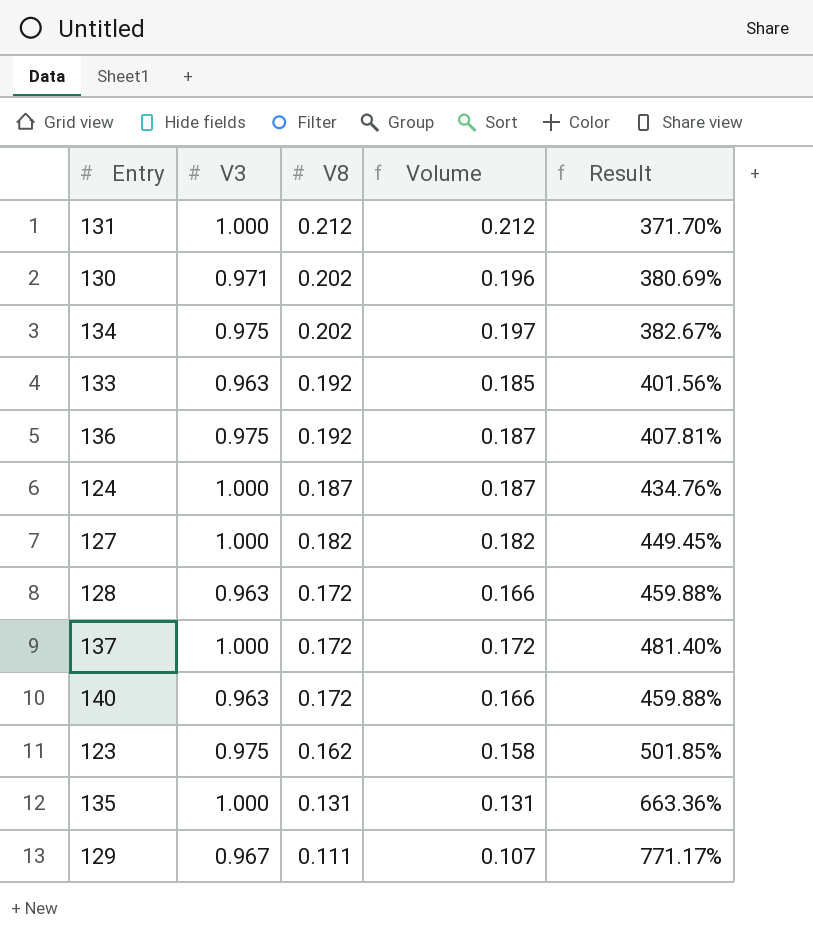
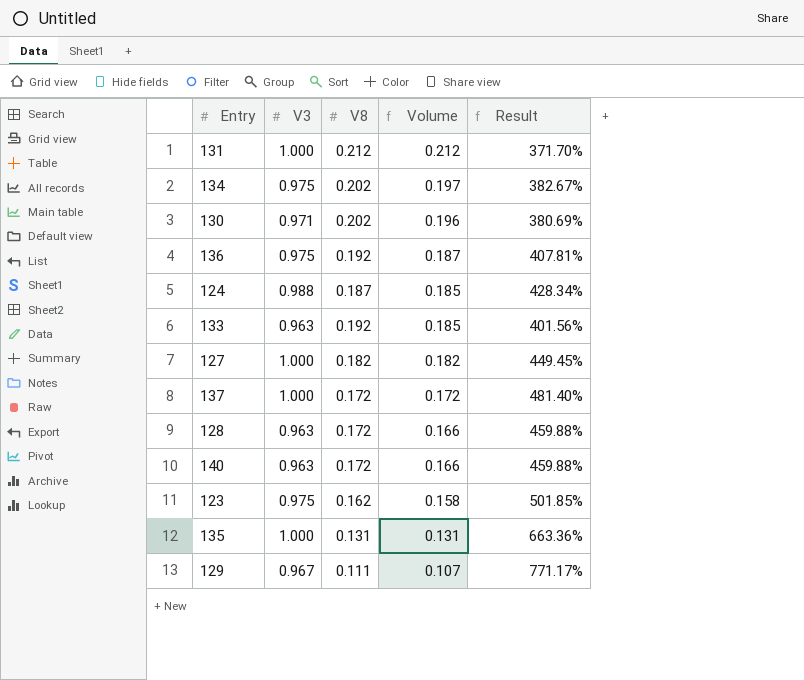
row order: V8 descending -> Volume descending
124 | V3: 1.000 -> 0.988
124 | Volume: 0.187 -> 0.185
124 | Result: 434.76% -> 428.34%

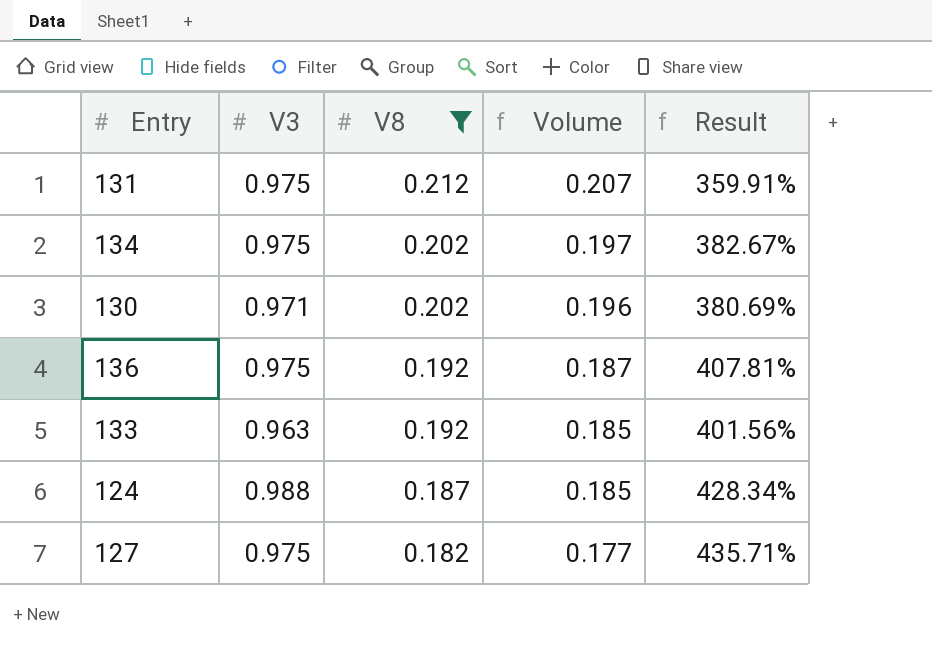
filter: none -> V8 >= 0.182
row order: Volume descending -> V8 descending
131 | V3: 1.000 -> 0.975
131 | Volume: 0.212 -> 0.207
131 | Result: 371.70% -> 359.91%
127 | V3: 1.000 -> 0.975
127 | Volume: 0.182 -> 0.177
127 | Result: 449.45% -> 435.71%

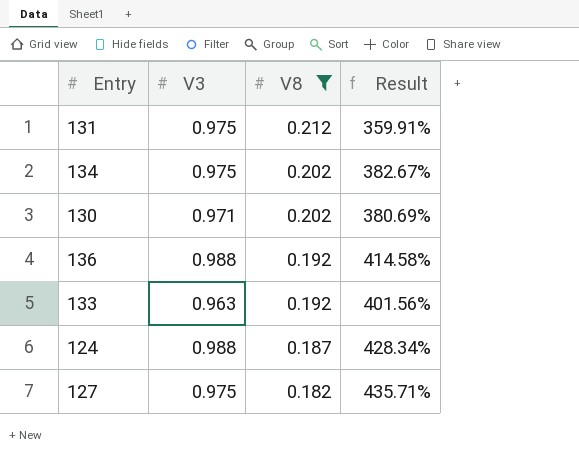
column Volume | formula: [V3] * [V8] -> none
136 | V3: 0.975 -> 0.988
136 | Result: 407.81% -> 414.58%

